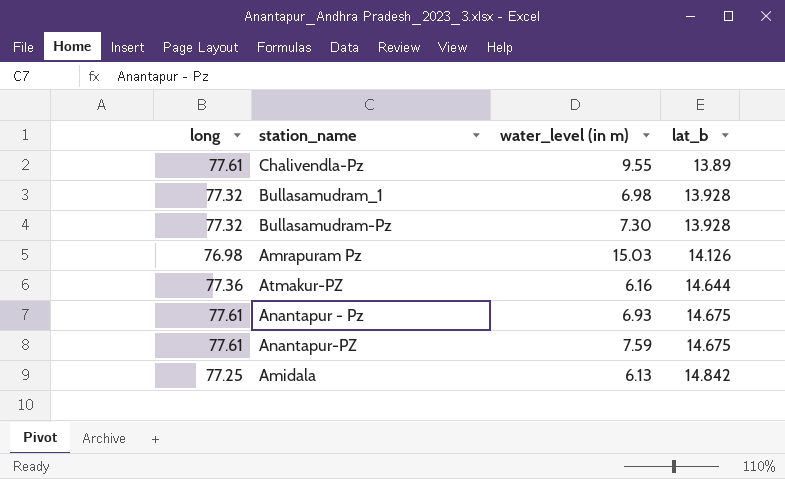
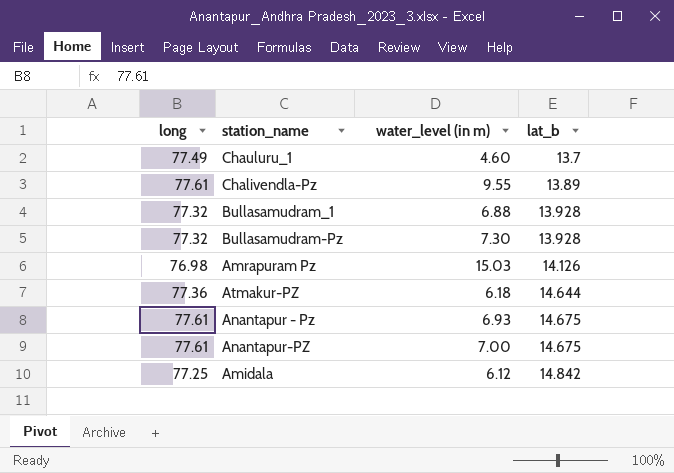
row Chauluru_1: none -> 77.49 | 4.60 | 13.7
Bullasamudram_1 | water_level (in m): 6.98 -> 6.88
Atmakur-PZ | water_level (in m): 6.16 -> 6.18
Anantapur-PZ | water_level (in m): 7.59 -> 7.00
Amidala | water_level (in m): 6.13 -> 6.12

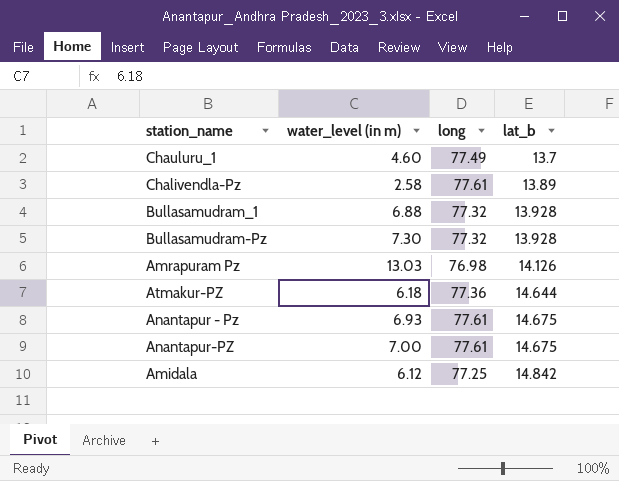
column long | position: 1 -> 3
Chalivendla-Pz | water_level (in m): 9.55 -> 2.58
Amrapuram Pz | water_level (in m): 15.03 -> 13.03

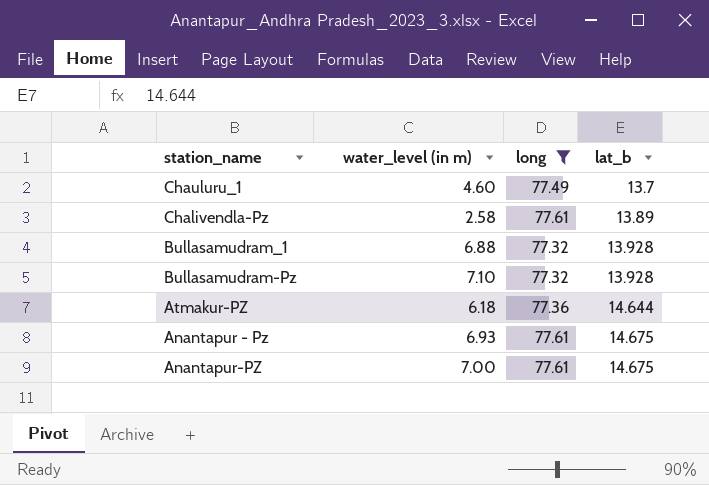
filter: none -> long >= 77.32
Bullasamudram-Pz | water_level (in m): 7.30 -> 7.10

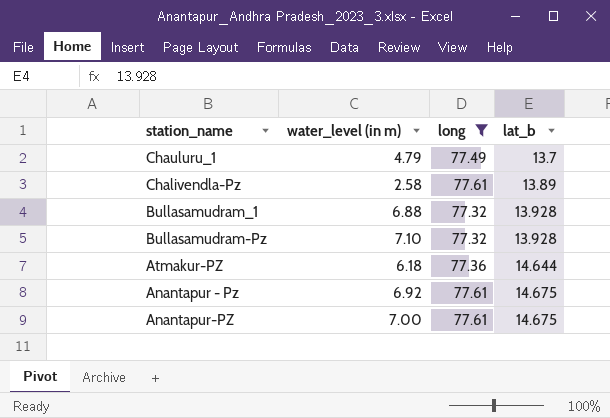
Chauluru_1 | water_level (in m): 4.60 -> 4.79
Anantapur - Pz | water_level (in m): 6.93 -> 6.92

